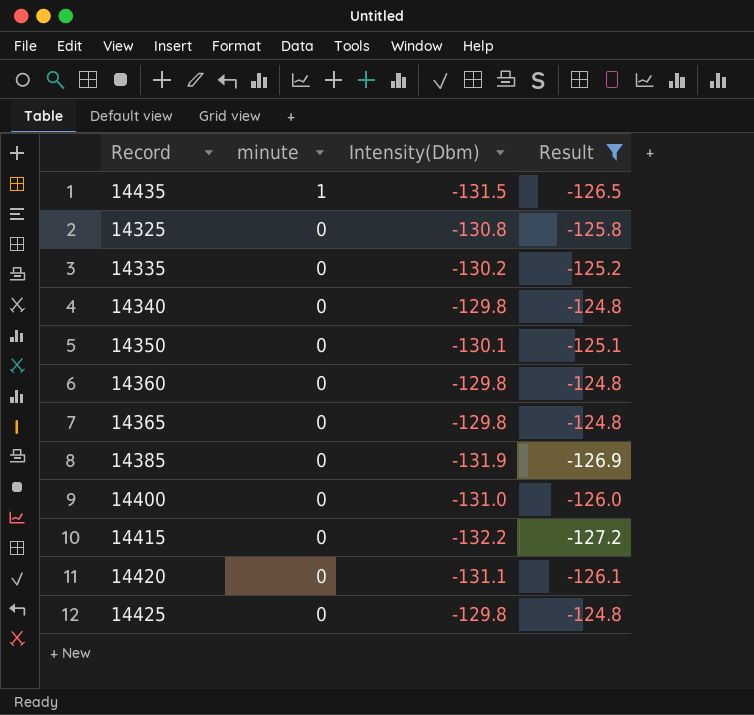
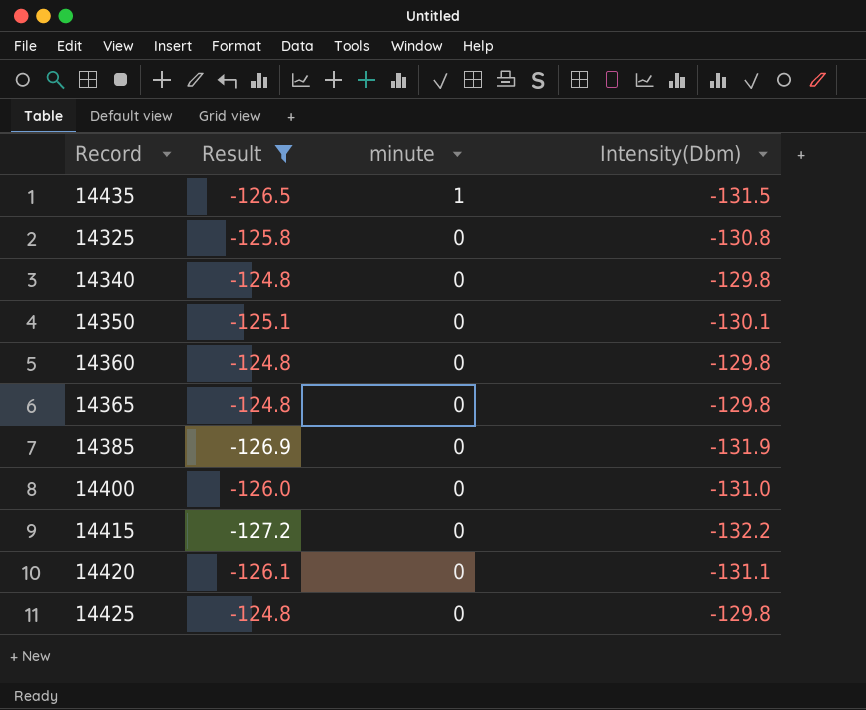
column Result | position: 4 -> 2
row 14335: 0 | -130.2 | -125.2 -> none

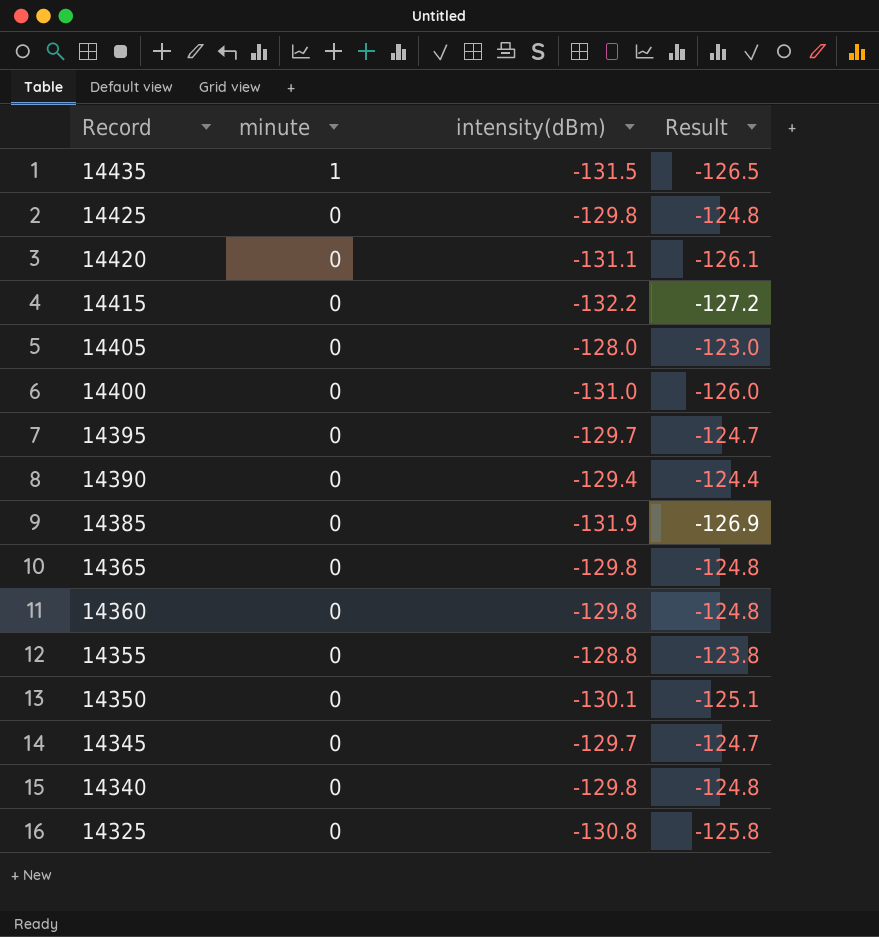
filter: Result <= -124.8 -> none
row order: minute descending -> Record descending
column name: Intensity(Dbm) -> intensity(dBm)
column Result | position: 2 -> 4

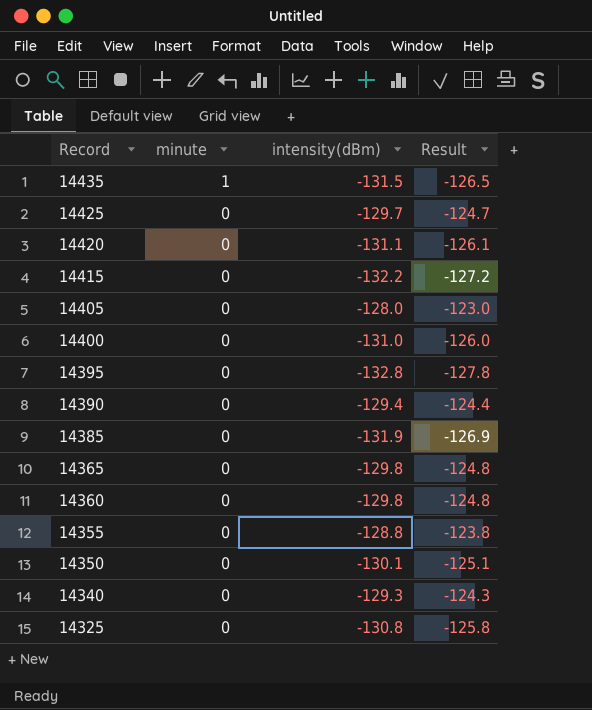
row 14345: 0 | -129.7 | -124.7 -> none
14425 | intensity(dBm): -129.8 -> -129.7
14425 | Result: -124.8 -> -124.7
14395 | intensity(dBm): -129.7 -> -132.8
14395 | Result: -124.7 -> -127.8
14340 | intensity(dBm): -129.8 -> -129.3
14340 | Result: -124.8 -> -124.3

